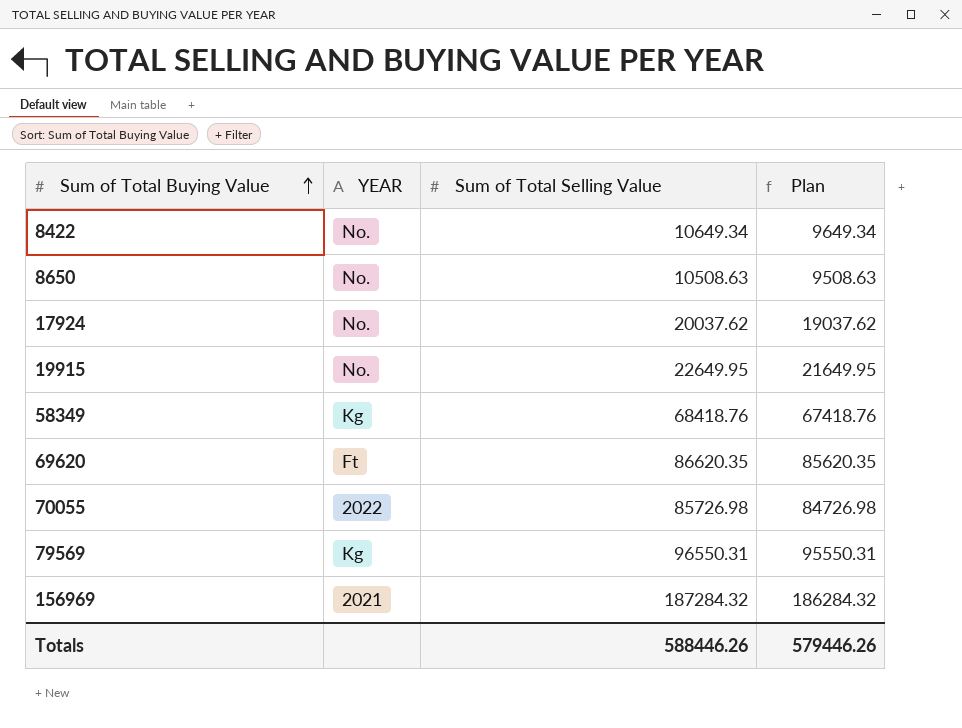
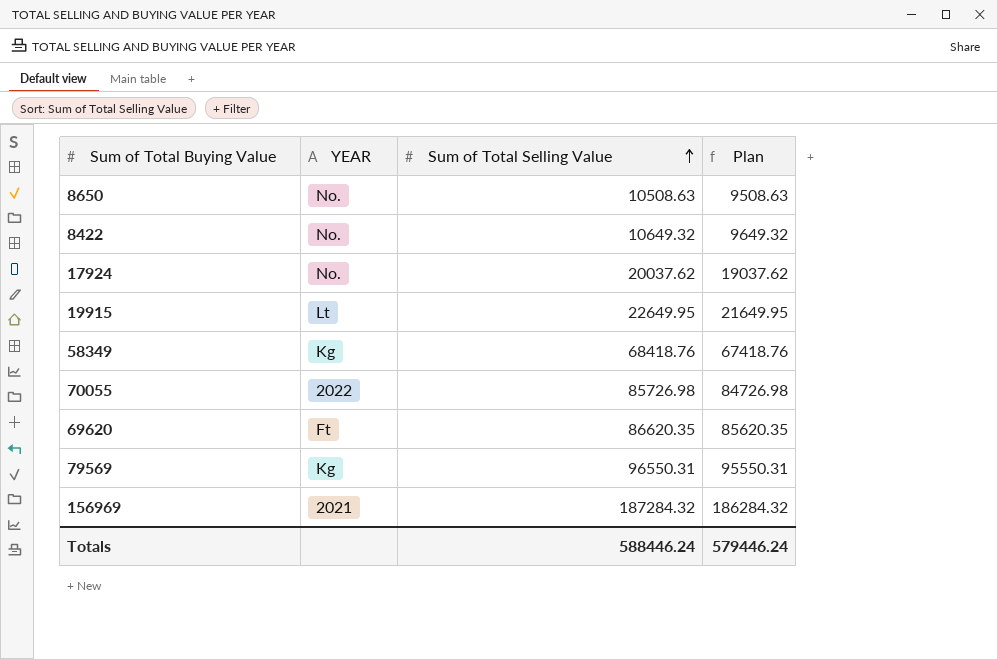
row order: Sum of Total Buying Value ascending -> Sum of Total Selling Value ascending
8422 | Sum of Total Selling Value: 10649.34 -> 10649.32
8422 | Plan: 9649.34 -> 9649.32
19915 | YEAR: No. -> Lt
Totals | Sum of Total Selling Value: 588446.26 -> 588446.24
Totals | Plan: 579446.26 -> 579446.24

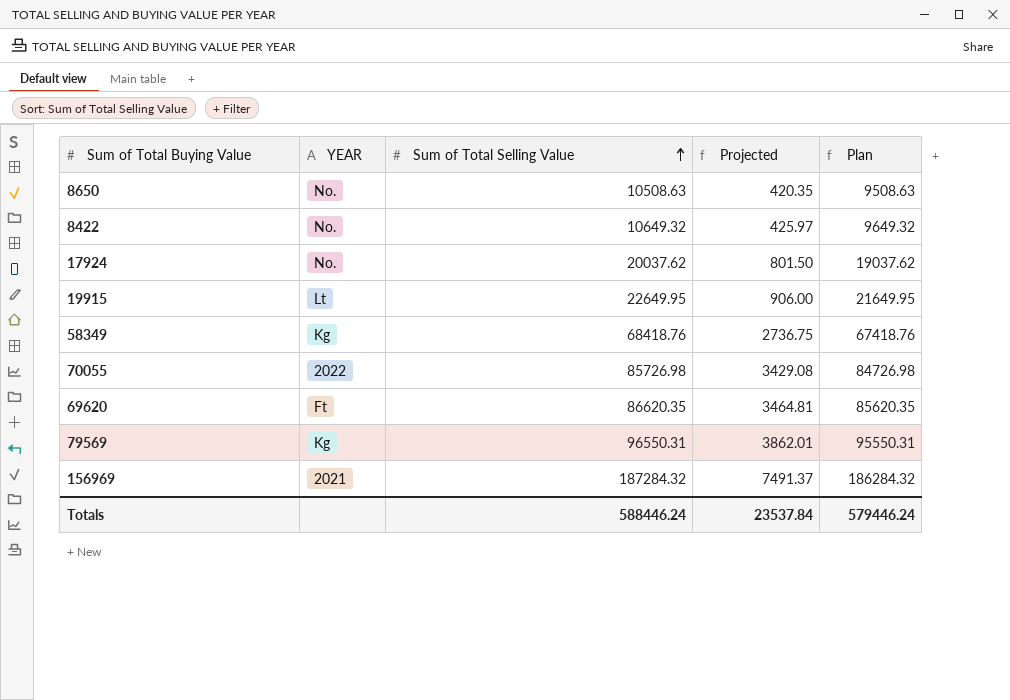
column Projected | formula: none -> [Sum of Total Selling Value] * 0.04

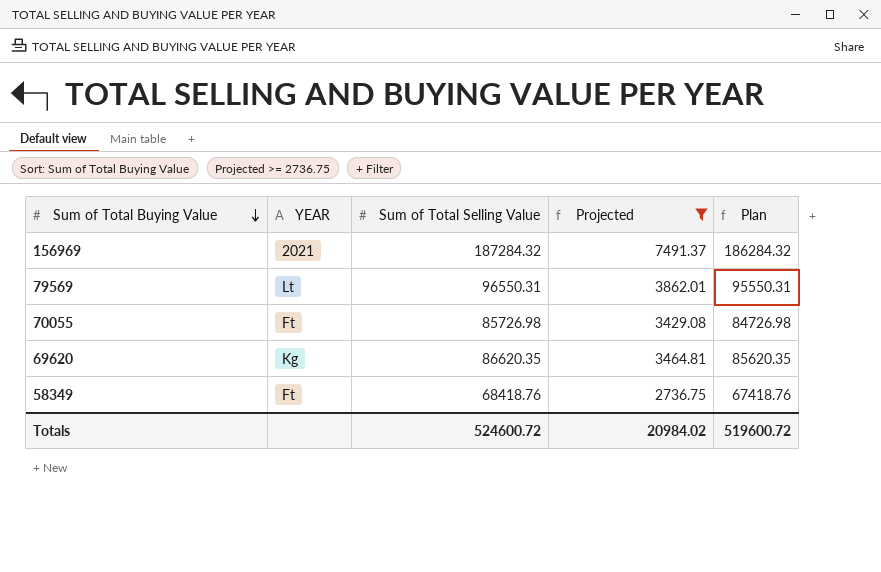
filter: none -> Projected >= 2736.75
row order: Sum of Total Selling Value ascending -> Sum of Total Buying Value descending
79569 | YEAR: Kg -> Lt
70055 | YEAR: 2022 -> Ft
69620 | YEAR: Ft -> Kg
58349 | YEAR: Kg -> Ft
Totals | Sum of Total Selling Value: 588446.24 -> 524600.72
Totals | Projected: 23537.84 -> 20984.02
Totals | Plan: 579446.24 -> 519600.72

